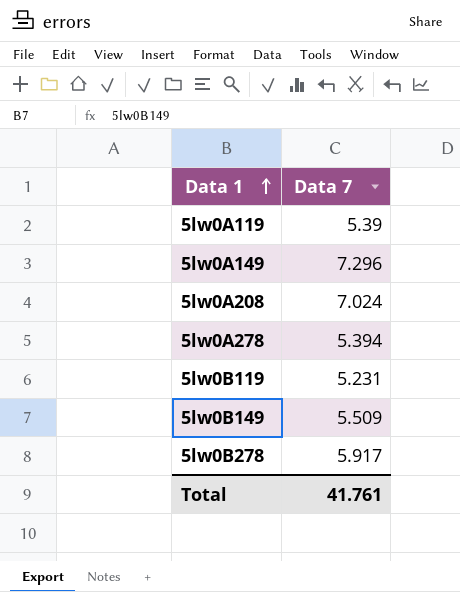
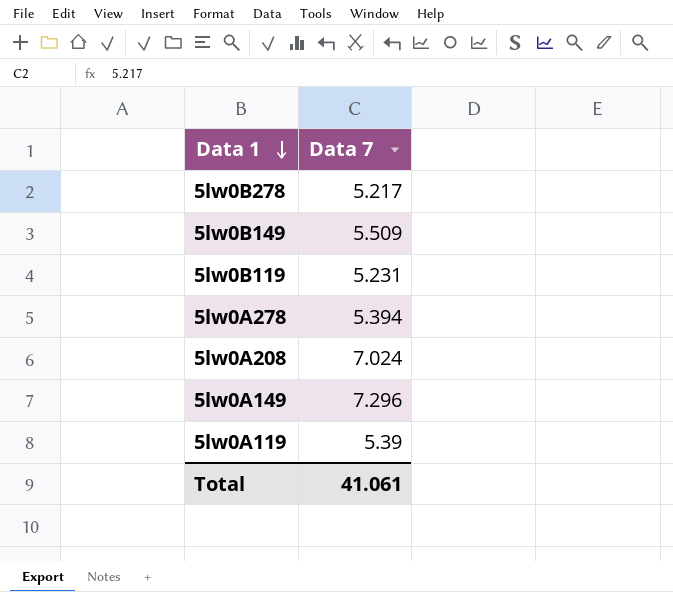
row order: Data 1 ascending -> Data 1 descending
5lw0B278 | Data 7: 5.917 -> 5.217
Total | Data 7: 41.761 -> 41.061

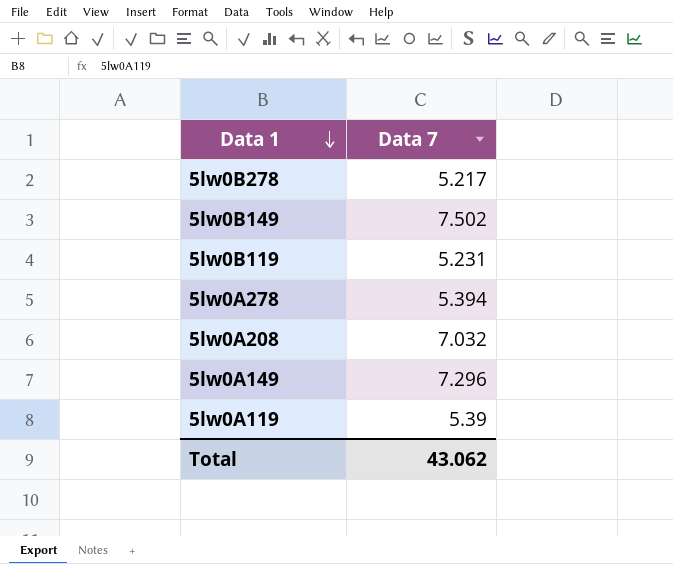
5lw0B149 | Data 7: 5.509 -> 7.502
5lw0A208 | Data 7: 7.024 -> 7.032
Total | Data 7: 41.061 -> 43.062

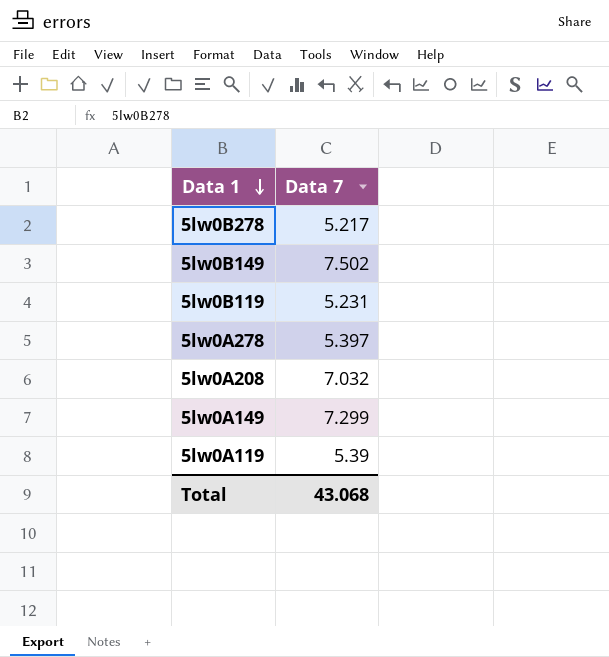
5lw0A278 | Data 7: 5.394 -> 5.397
5lw0A149 | Data 7: 7.296 -> 7.299
Total | Data 7: 43.062 -> 43.068

